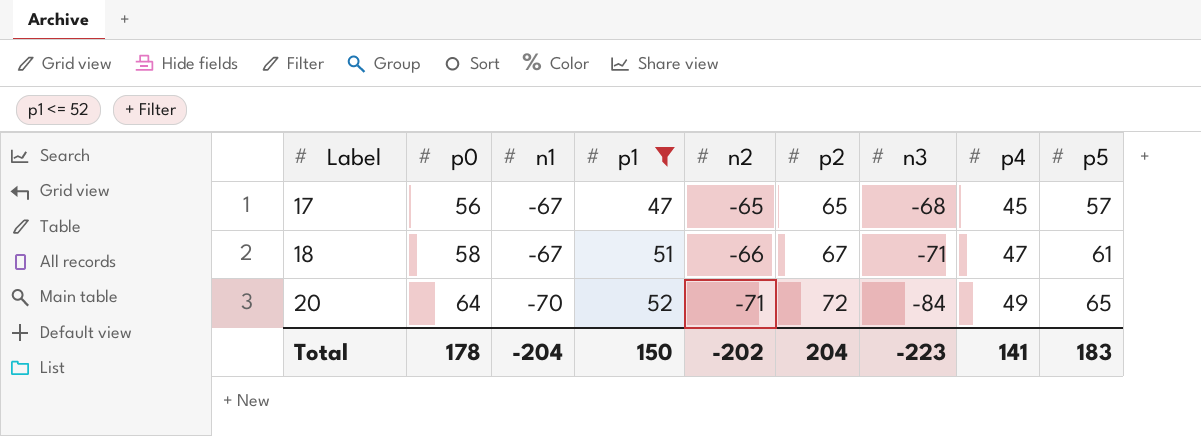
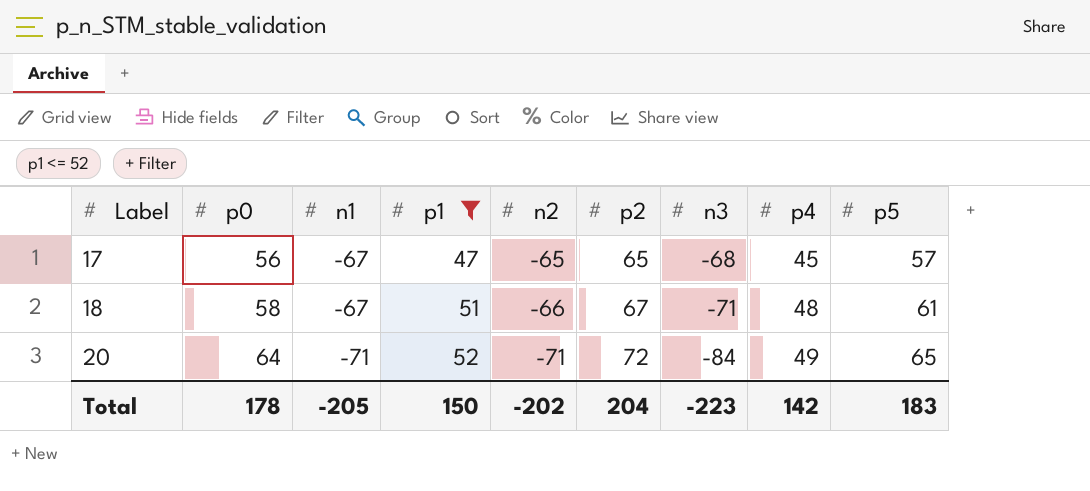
18 | p4: 47 -> 48
20 | n1: -70 -> -71
Total | n1: -204 -> -205
Total | p4: 141 -> 142

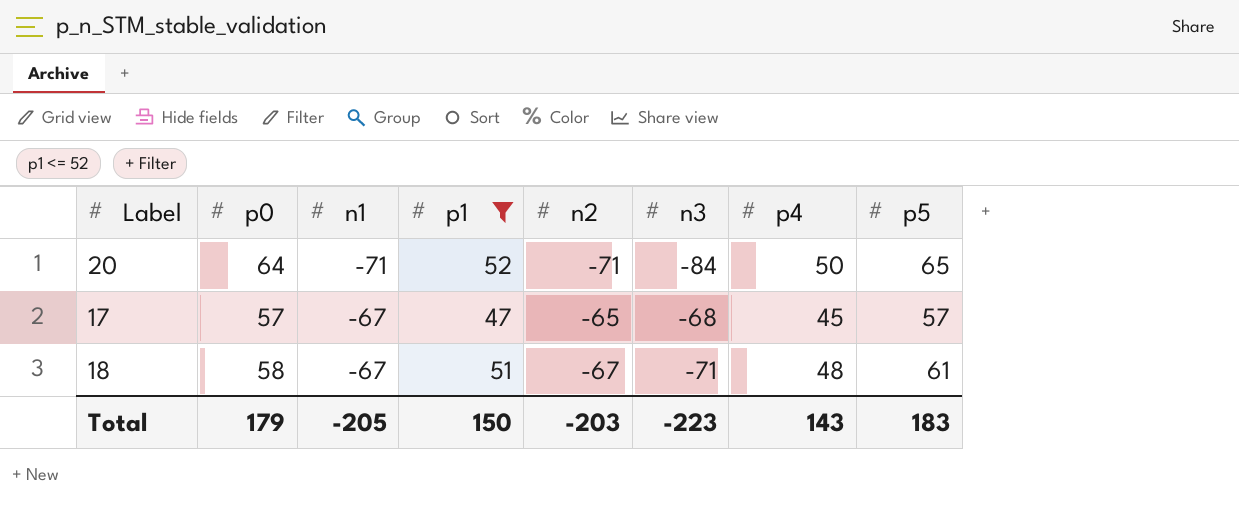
row order: Label ascending -> n1 ascending
column p2 | position: 6 -> none
20 | p4: 49 -> 50
17 | p0: 56 -> 57
18 | n2: -66 -> -67
Total | p0: 178 -> 179
Total | n2: -202 -> -203
Total | p4: 142 -> 143

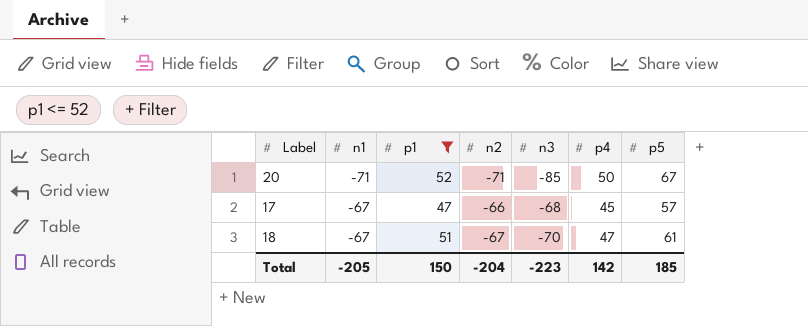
column p0 | position: 2 -> none
20 | n3: -84 -> -85
20 | p5: 65 -> 67
17 | n2: -65 -> -66
18 | n3: -71 -> -70
18 | p4: 48 -> 47
Total | n2: -203 -> -204
Total | p4: 143 -> 142
Total | p5: 183 -> 185

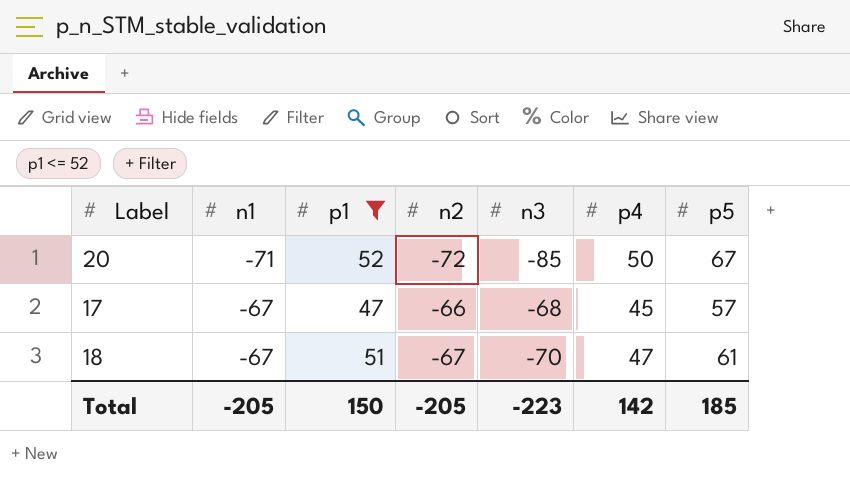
20 | n2: -71 -> -72
Total | n2: -204 -> -205

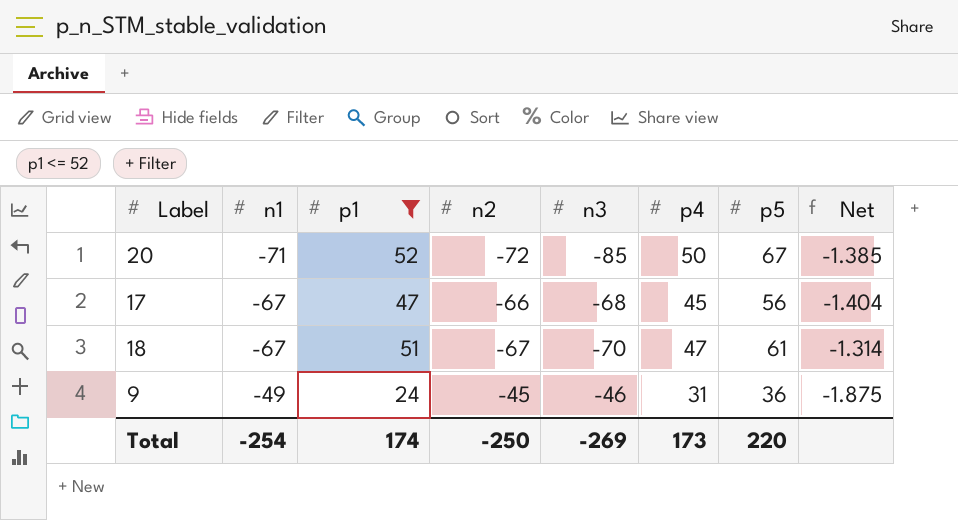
column Net | formula: none -> [n2] / [p1]
17 | p5: 57 -> 56
row 9: none -> -49 | 24 | -45 | -46 | 31 | 36 | -1.875
Total | n1: -205 -> -254
Total | p1: 150 -> 174
Total | n2: -205 -> -250
Total | n3: -223 -> -269
Total | p4: 142 -> 173
Total | p5: 185 -> 220

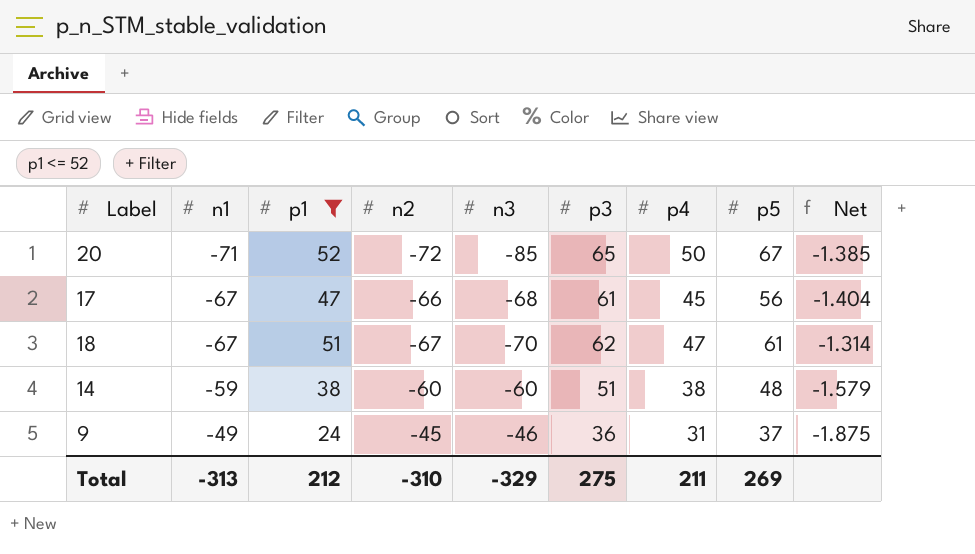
column p3 | position: none -> 6
row 14: none -> -59 | 38 | -60 | -60 | 51 | 38 | 48 | -1.579
9 | p5: 36 -> 37
Total | n1: -254 -> -313
Total | p1: 174 -> 212
Total | n2: -250 -> -310
Total | n3: -269 -> -329
Total | p4: 173 -> 211
Total | p5: 220 -> 269

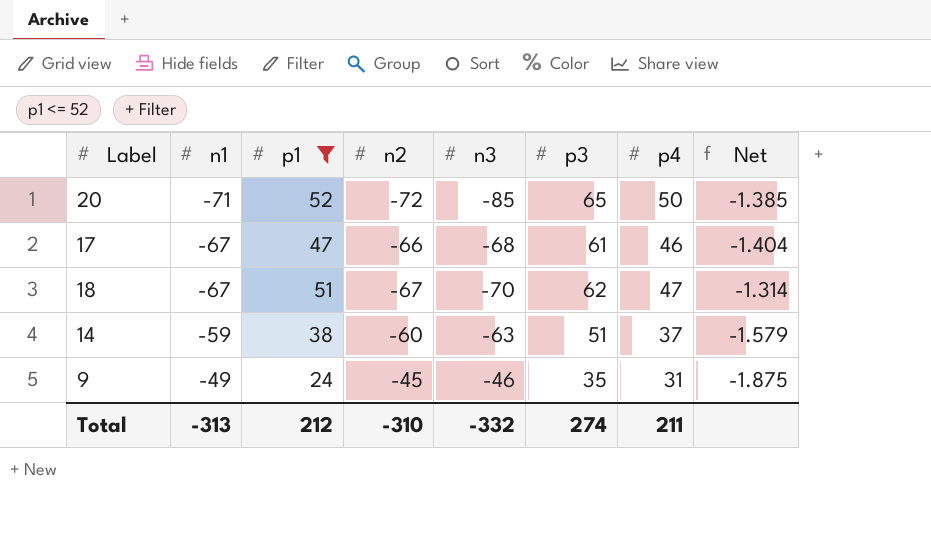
column p5 | position: 8 -> none
17 | p4: 45 -> 46
14 | n3: -60 -> -63
14 | p4: 38 -> 37
9 | p3: 36 -> 35
Total | n3: -329 -> -332
Total | p3: 275 -> 274

